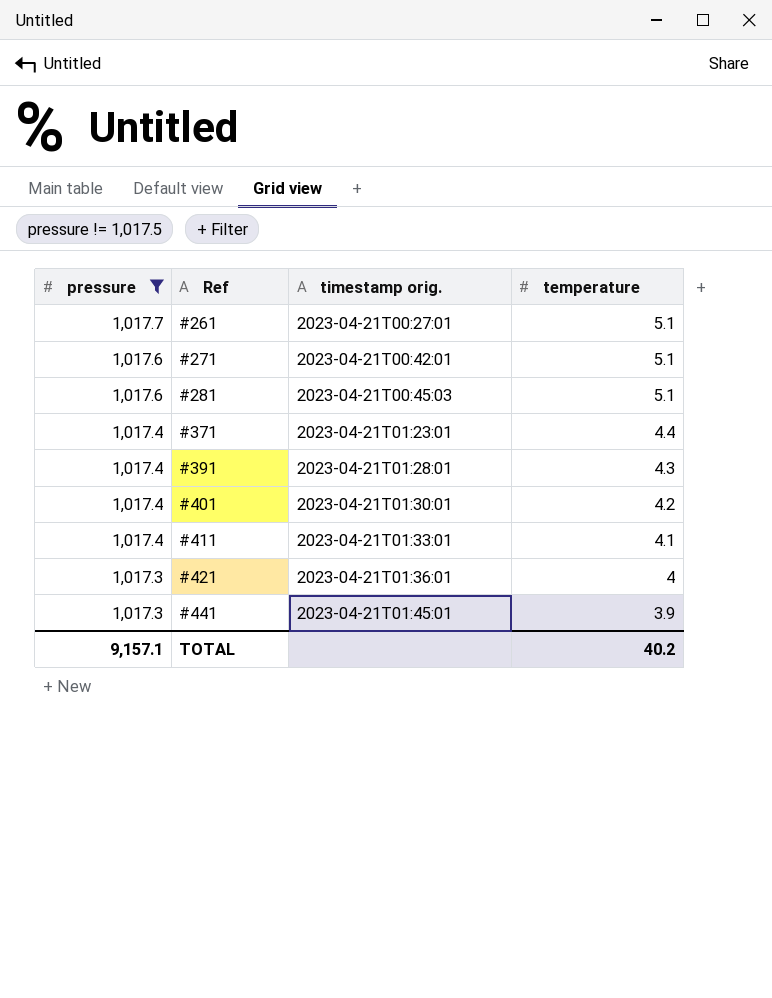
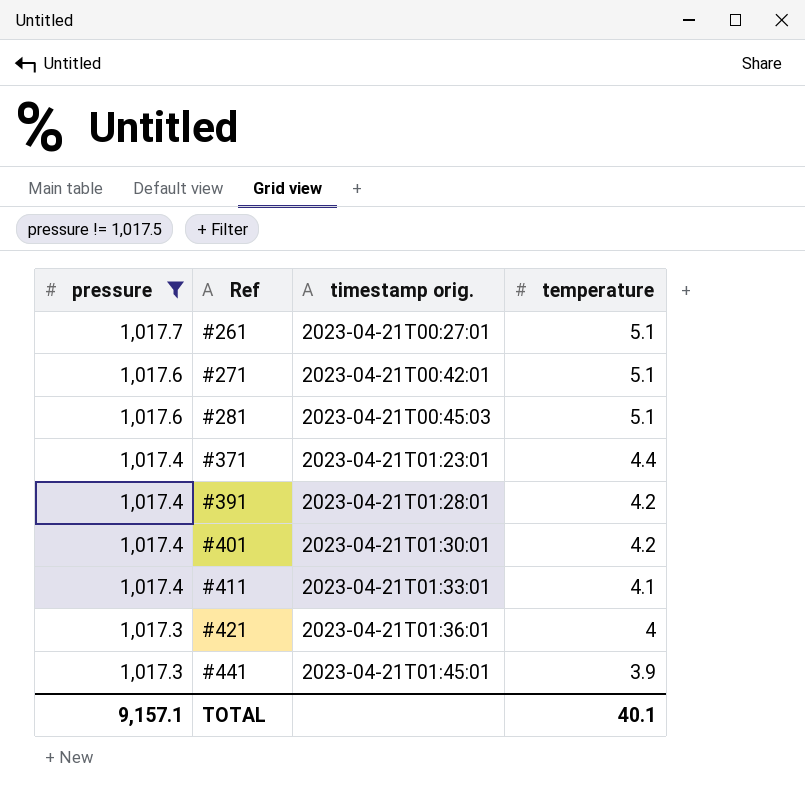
#391 | temperature: 4.3 -> 4.2
TOTAL | temperature: 40.2 -> 40.1

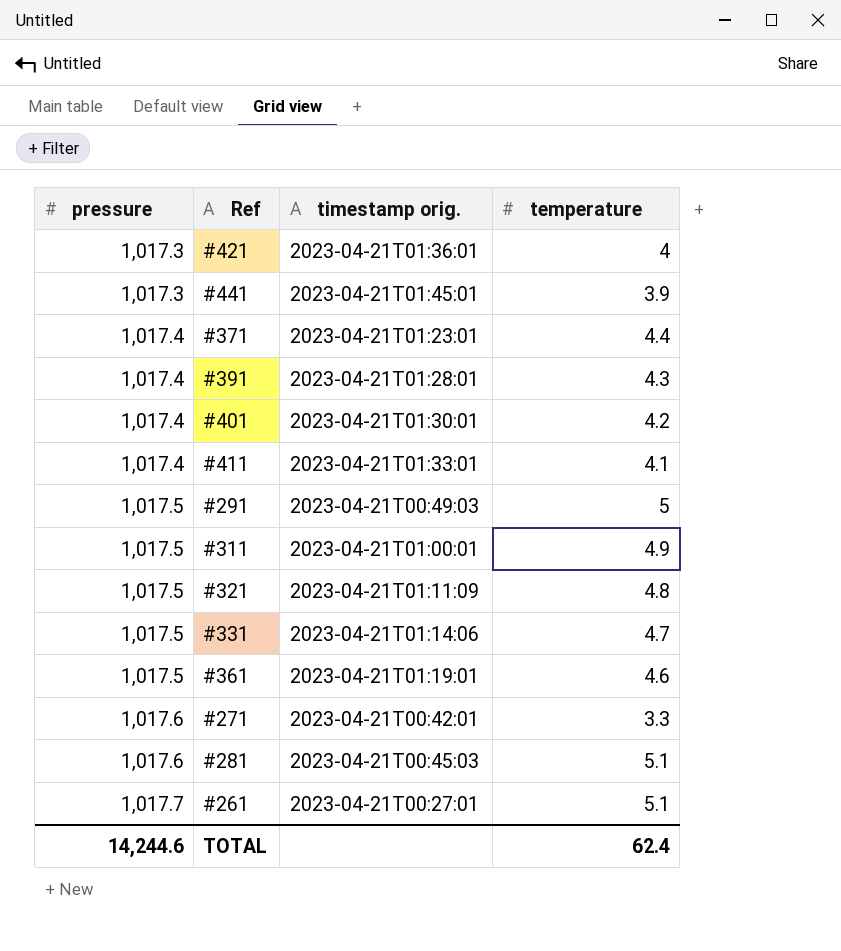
filter: pressure != 1,017.5 -> none
row order: pressure descending -> pressure ascending
#391 | temperature: 4.2 -> 4.3
#271 | temperature: 5.1 -> 3.3
TOTAL | pressure: 9,157.1 -> 14,244.6
TOTAL | temperature: 40.1 -> 62.4

